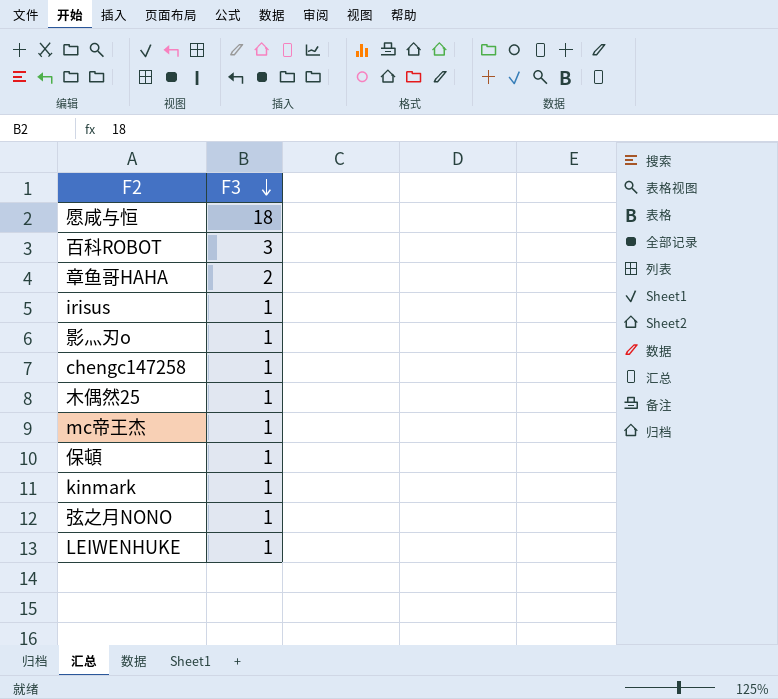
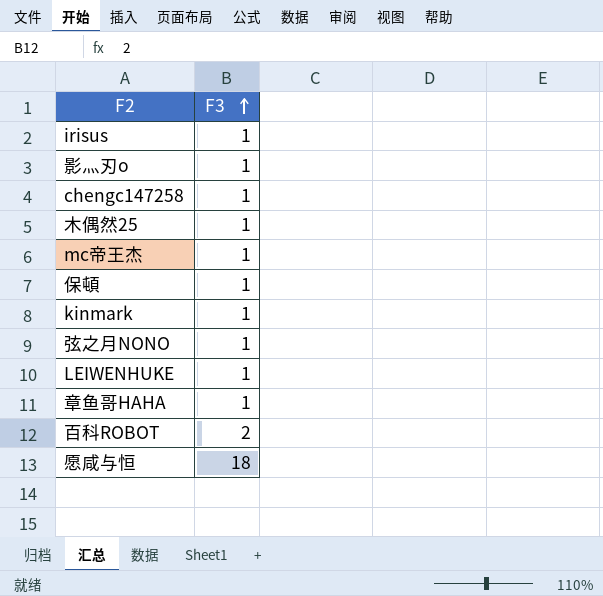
row order: F3 descending -> F3 ascending
章鱼哥HAHA | F3: 2 -> 1
百科ROBOT | F3: 3 -> 2

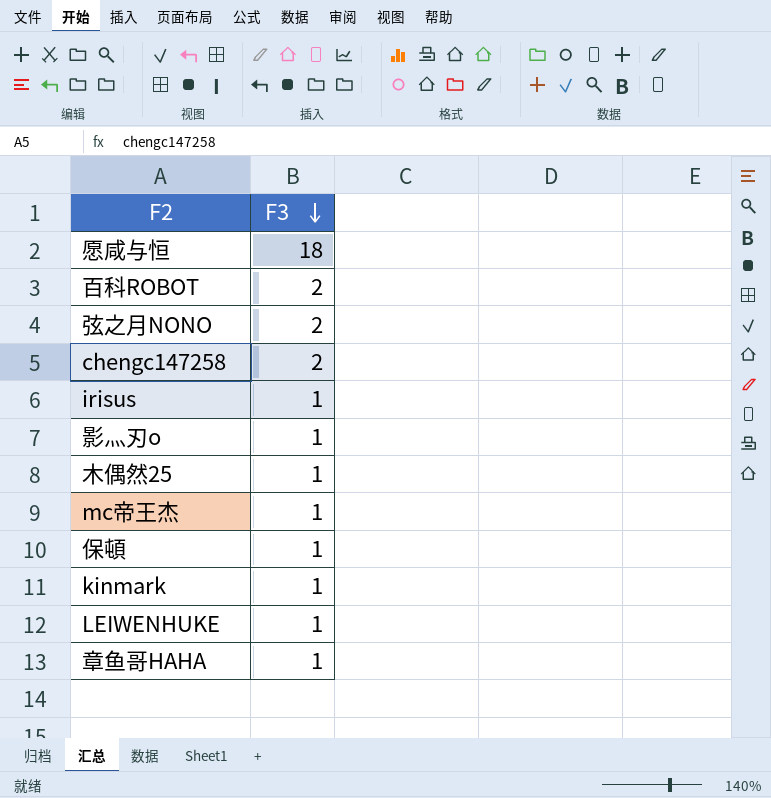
row order: F3 ascending -> F3 descending
弦之月NONO | F3: 1 -> 2
chengc147258 | F3: 1 -> 2

